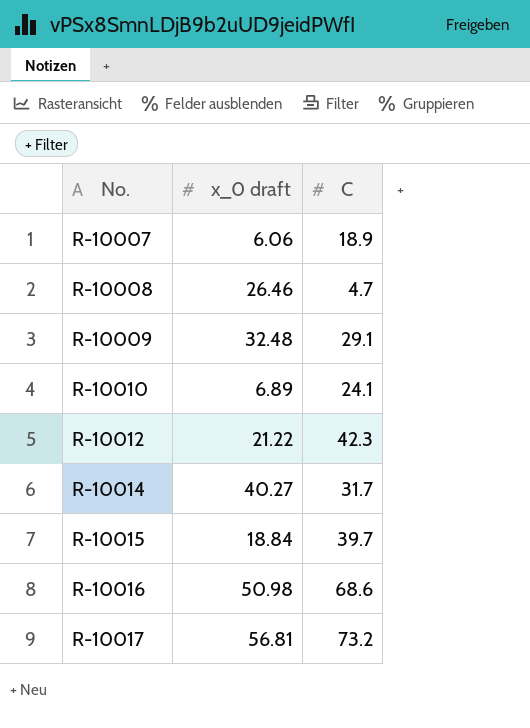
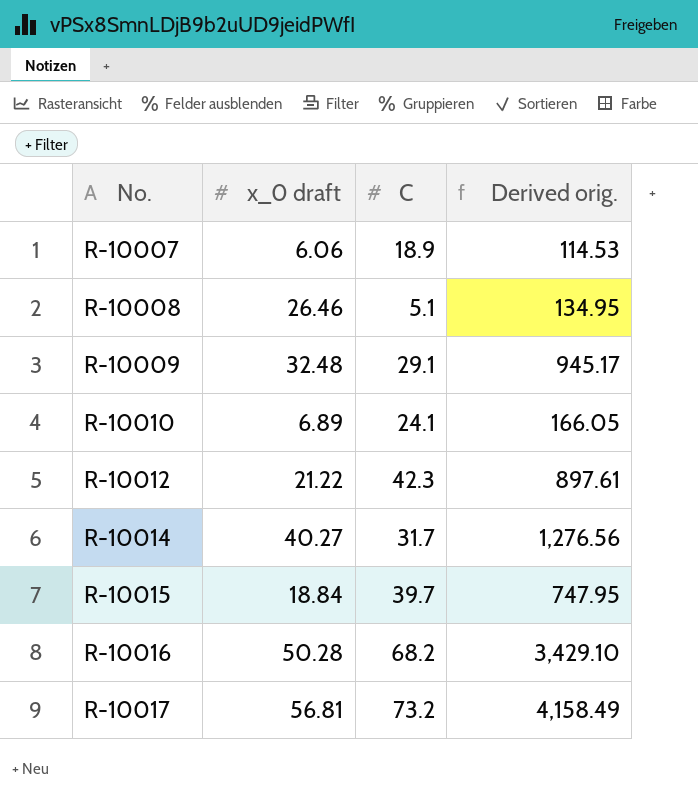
column Derived orig. | formula: none -> [x_0 draft] * [C]
R-10008 | C: 4.7 -> 5.1
R-10016 | x_0 draft: 50.98 -> 50.28
R-10016 | C: 68.6 -> 68.2

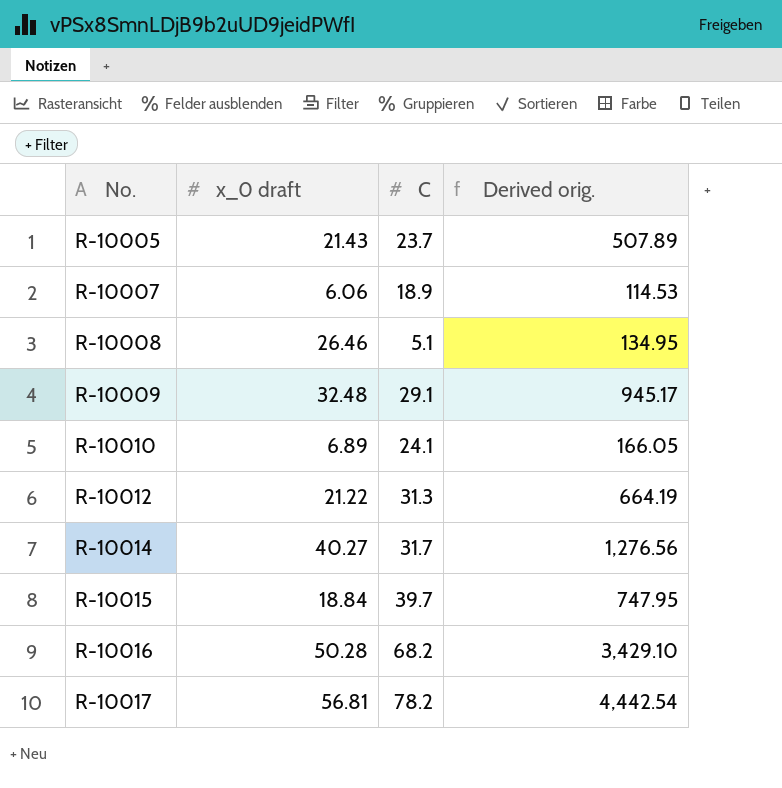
row R-10005: none -> 21.43 | 23.7 | 507.89
R-10012 | C: 42.3 -> 31.3
R-10012 | Derived orig.: 897.61 -> 664.19
R-10017 | C: 73.2 -> 78.2
R-10017 | Derived orig.: 4,158.49 -> 4,442.54

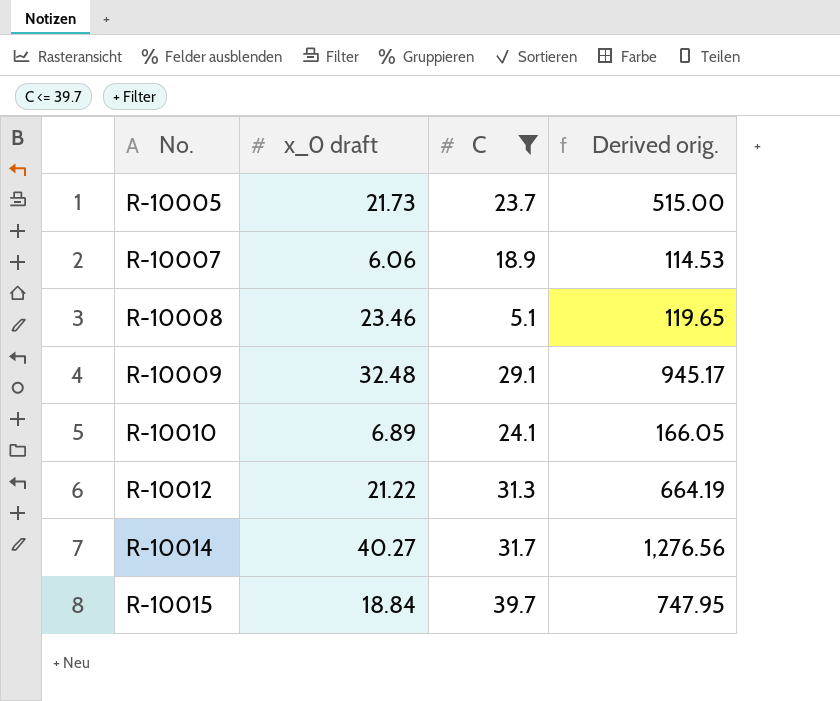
filter: none -> C <= 39.7
R-10005 | x_0 draft: 21.43 -> 21.73
R-10005 | Derived orig.: 507.89 -> 515.00
R-10008 | x_0 draft: 26.46 -> 23.46
R-10008 | Derived orig.: 134.95 -> 119.65

